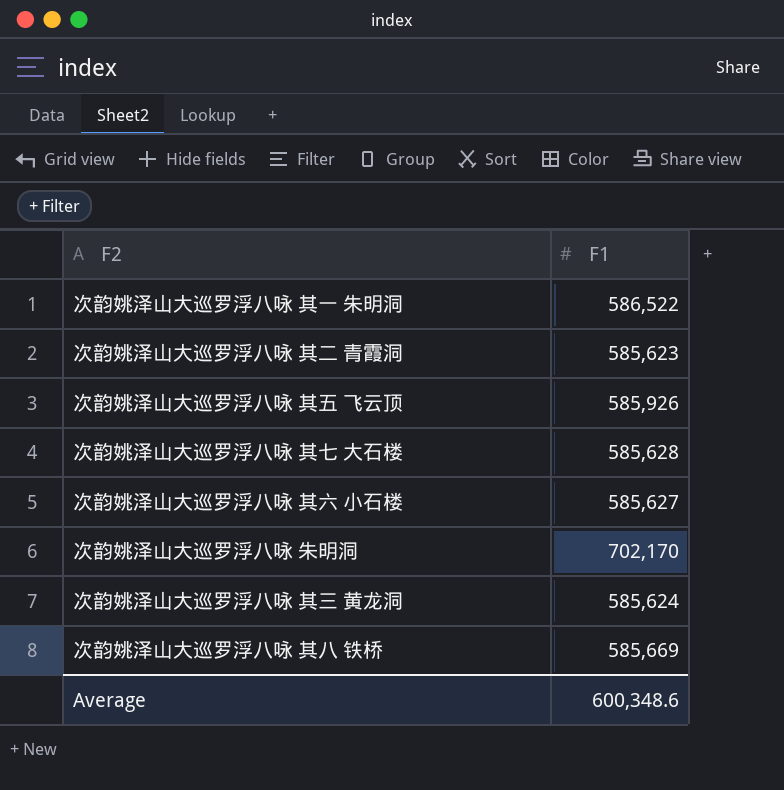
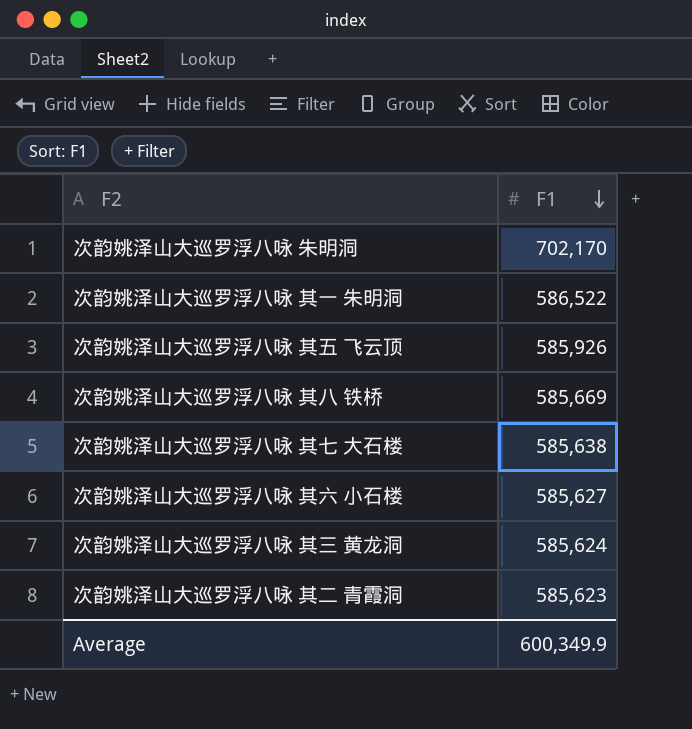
row order: none -> F1 descending
次韵姚泽山大巡罗浮八咏 其七 大石楼 | F1: 585,628 -> 585,638
Average | F1: 600,348.6 -> 600,349.9

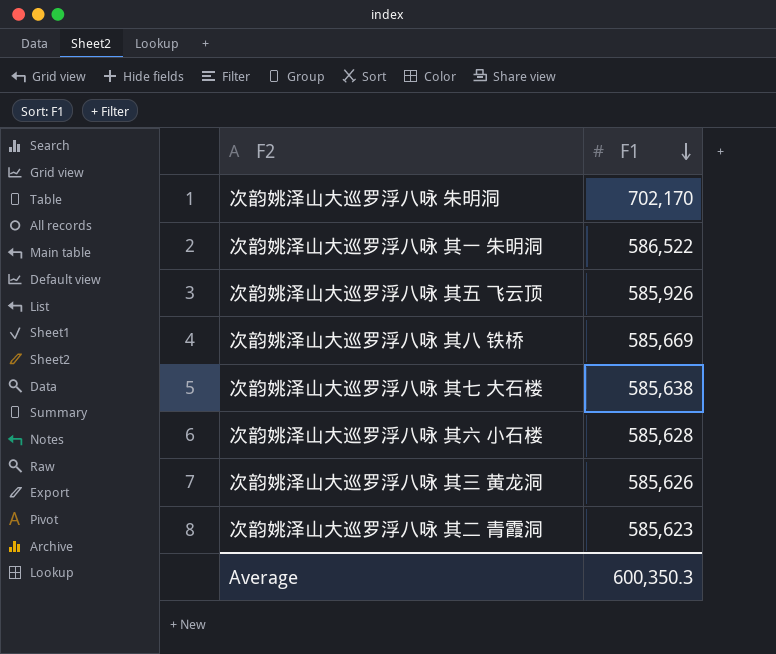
次韵姚泽山大巡罗浮八咏 其六 小石楼 | F1: 585,627 -> 585,628
次韵姚泽山大巡罗浮八咏 其三 黄龙洞 | F1: 585,624 -> 585,626
Average | F1: 600,349.9 -> 600,350.3

